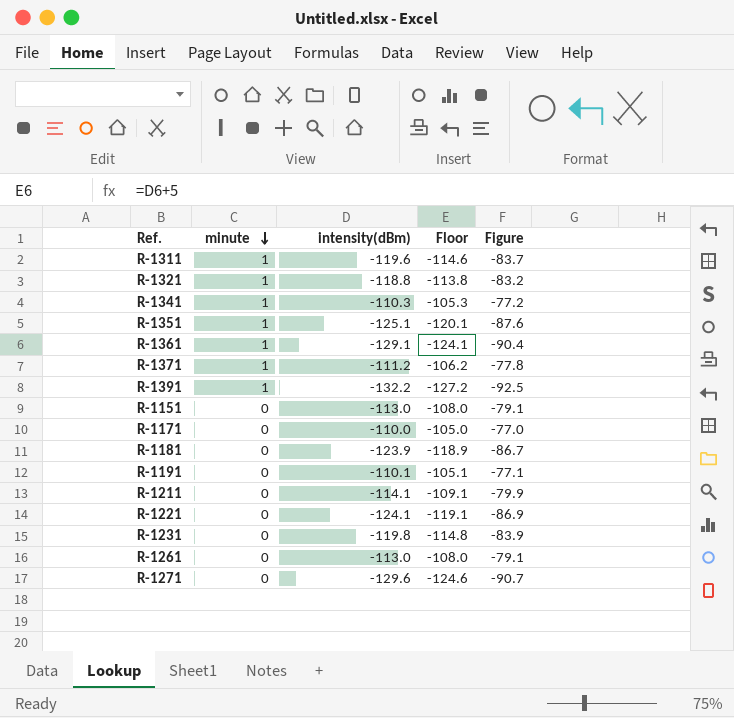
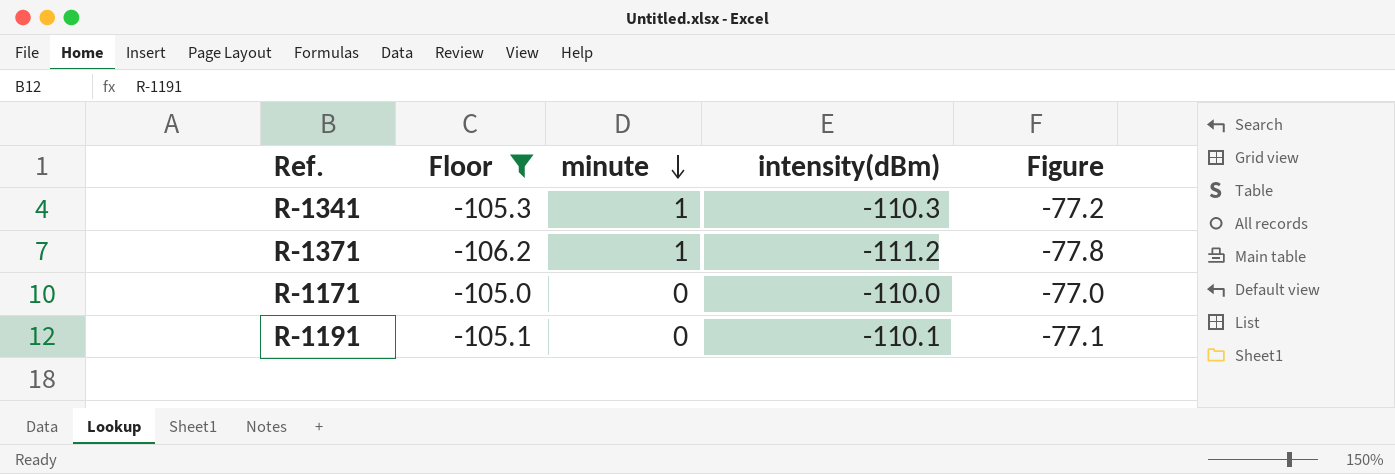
filter: none -> Floor >= -106.2
column Floor | position: 4 -> 2

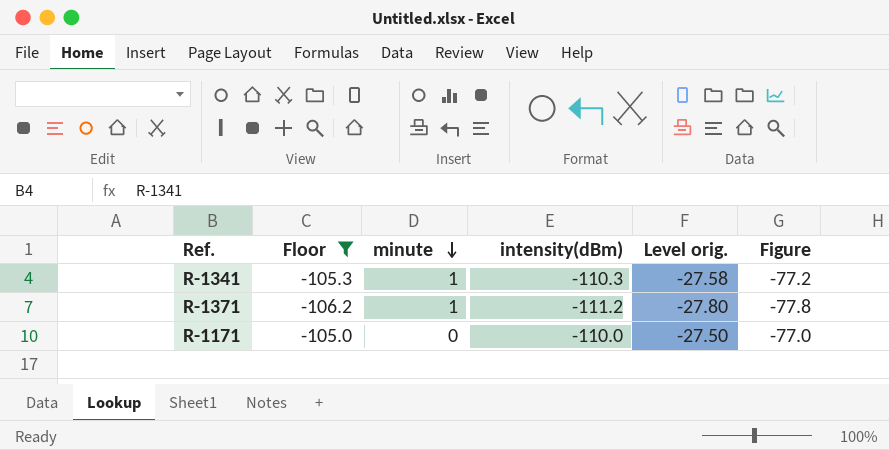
column Level orig. | formula: none -> [intensity(dBm)] * 0.25
row R-1191: -105.1 | 0 | -110.1 | -77.1 -> none

